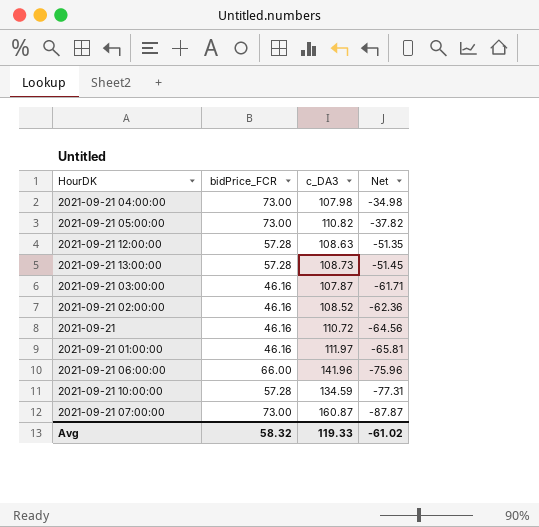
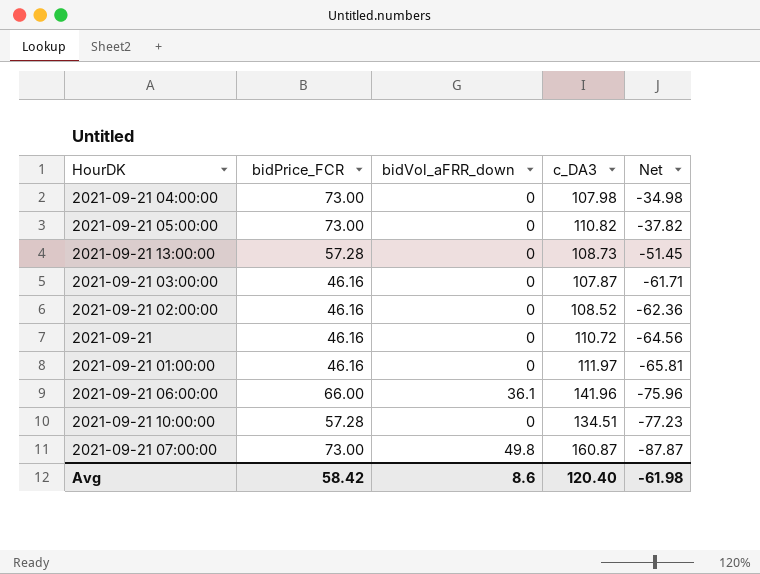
column bidVol_aFRR_down | position: none -> 3
row 2021-09-21 12:00:00: 57.28 | 108.63 | -51.35 -> none
2021-09-21 10:00:00 | c_DA3: 134.59 -> 134.51
2021-09-21 10:00:00 | Net: -77.31 -> -77.23
Avg | bidPrice_FCR: 58.32 -> 58.42
Avg | c_DA3: 119.33 -> 120.40
Avg | Net: -61.02 -> -61.98

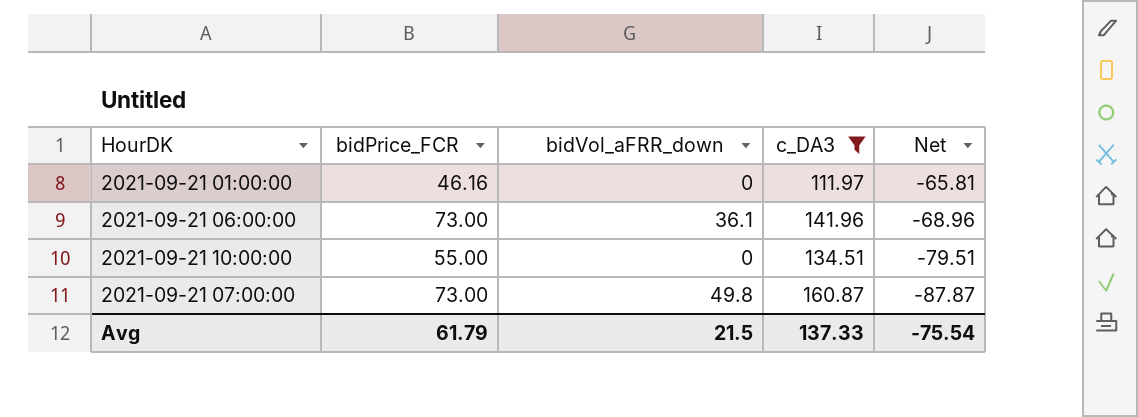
filter: none -> c_DA3 >= 111.97
2021-09-21 06:00:00 | bidPrice_FCR: 66.00 -> 73.00
2021-09-21 06:00:00 | Net: -75.96 -> -68.96
2021-09-21 10:00:00 | bidPrice_FCR: 57.28 -> 55.00
2021-09-21 10:00:00 | Net: -77.23 -> -79.51
Avg | bidPrice_FCR: 58.42 -> 61.79
Avg | bidVol_aFRR_down: 8.6 -> 21.5
Avg | c_DA3: 120.40 -> 137.33
Avg | Net: -61.98 -> -75.54

